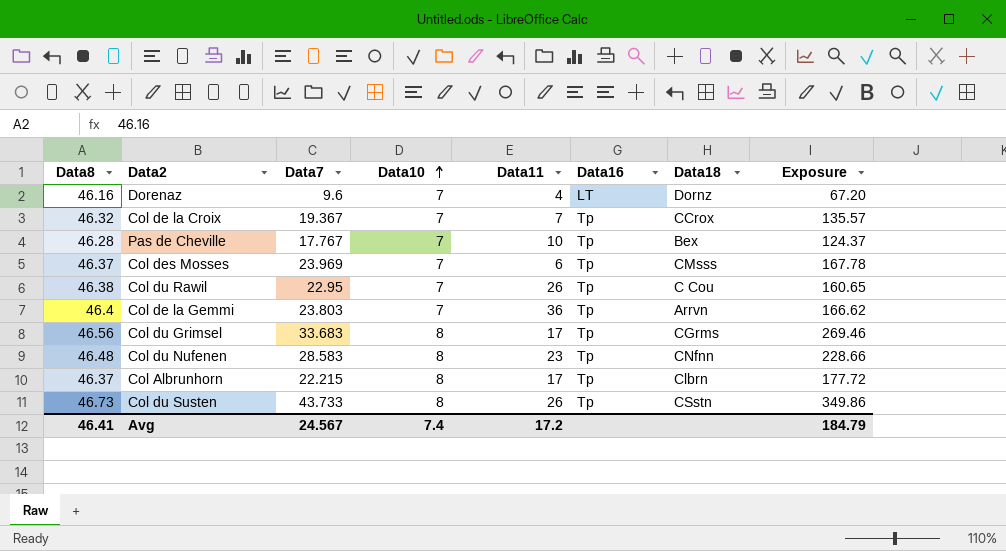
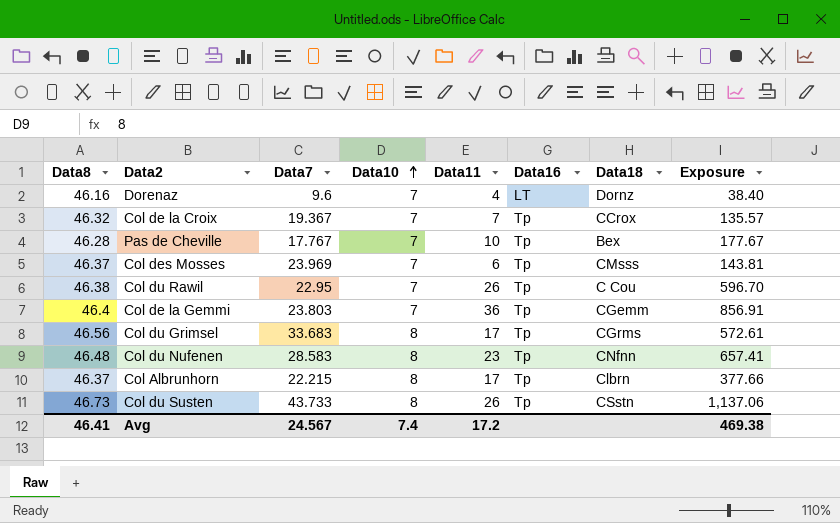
column Exposure | formula: [Data7] * [Data10] -> [Data7] * [Data11]
Col de la Gemmi | Data18: Arrvn -> CGemm
Avg | Exposure: 184.79 -> 469.38

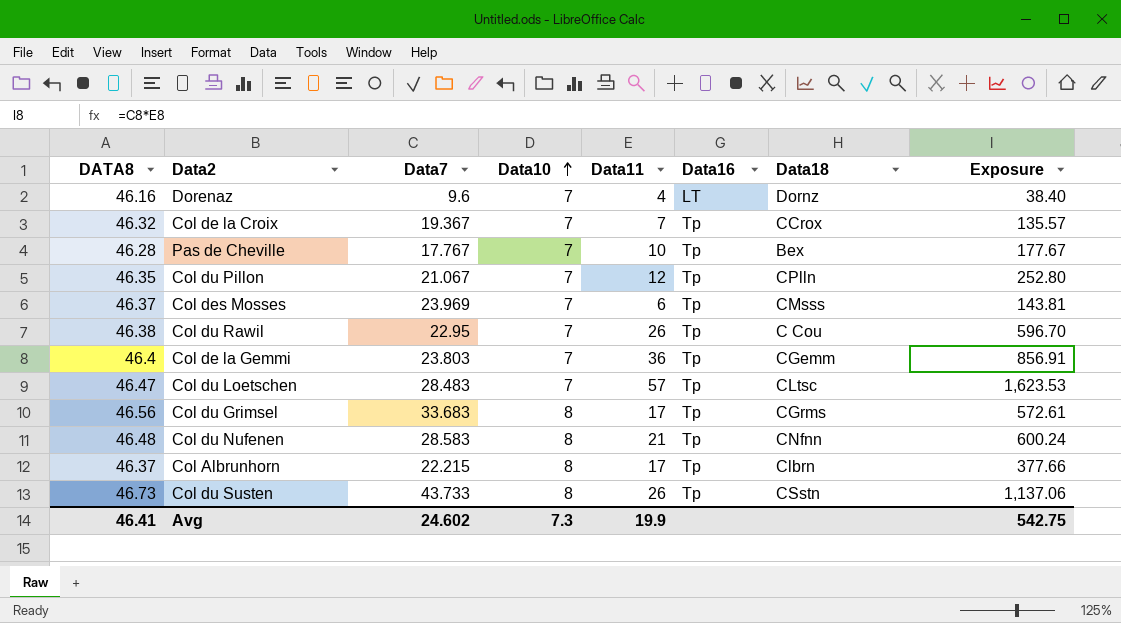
column name: Data8 -> DATA8
row Col du Pillon: none -> 46.35 | 21.067 | 7 | 12 | Tp | CPlln | 252.80
row Col du Loetschen: none -> 46.47 | 28.483 | 7 | 57 | Tp | CLtsc | 1,623.53
Col du Nufenen | Data11: 23 -> 21
Col du Nufenen | Exposure: 657.41 -> 600.24
Avg | Data7: 24.567 -> 24.602
Avg | Data10: 7.4 -> 7.3
Avg | Data11: 17.2 -> 19.9
Avg | Exposure: 469.38 -> 542.75

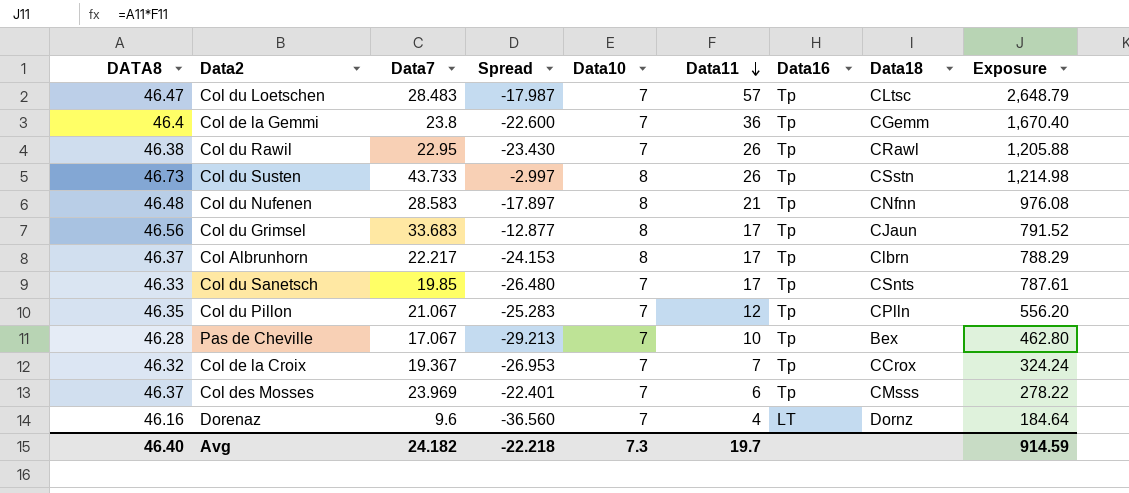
row order: Data10 ascending -> Data11 descending
column Spread | formula: none -> [Data7] - [DATA8]
column Exposure | formula: [Data7] * [Data11] -> [DATA8] * [Data11]
Col de la Gemmi | Data7: 23.803 -> 23.8
Col du Rawil | Data18: C Cou -> CRawl
Col du Grimsel | Data18: CGrms -> CJaun
Col Albrunhorn | Data7: 22.215 -> 22.217
row Col du Sanetsch: none -> 46.33 | 19.85 | -26.480 | 7 | 17 | Tp | CSnts | 787.61
Pas de Cheville | Data7: 17.767 -> 17.067
Avg | DATA8: 46.41 -> 46.40
Avg | Data7: 24.602 -> 24.182
Avg | Data11: 19.9 -> 19.7
Avg | Exposure: 542.75 -> 914.59

